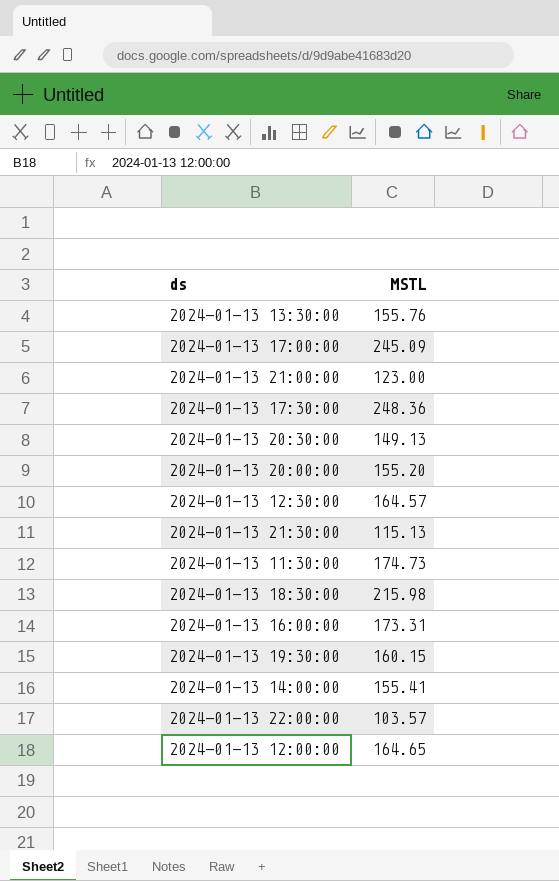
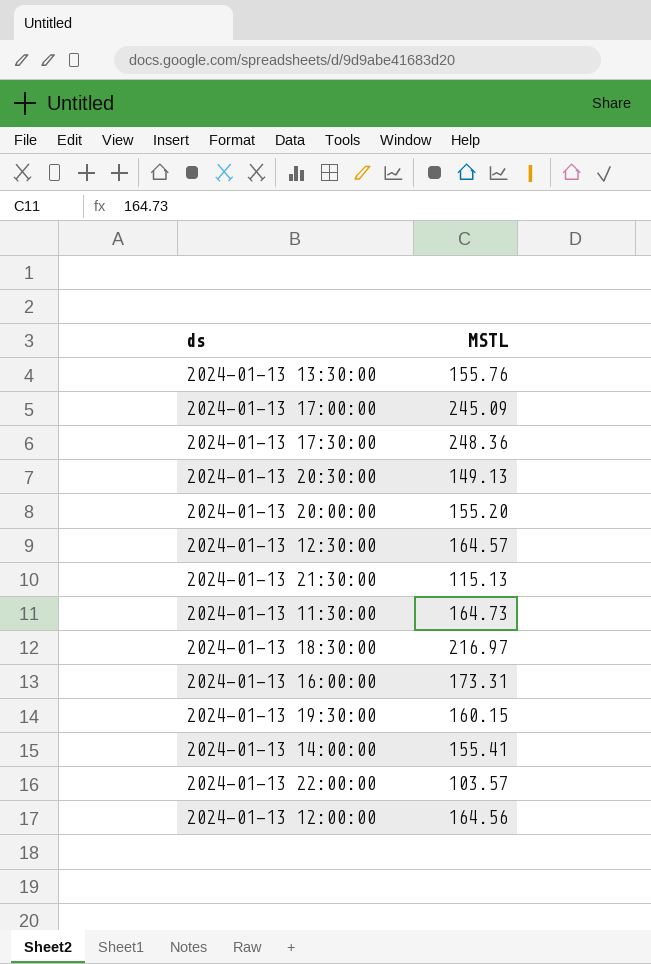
row 2024-01-13 21:00:00: 123.00 -> none
2024-01-13 11:30:00 | MSTL: 174.73 -> 164.73
2024-01-13 18:30:00 | MSTL: 215.98 -> 216.97
2024-01-13 12:00:00 | MSTL: 164.65 -> 164.56

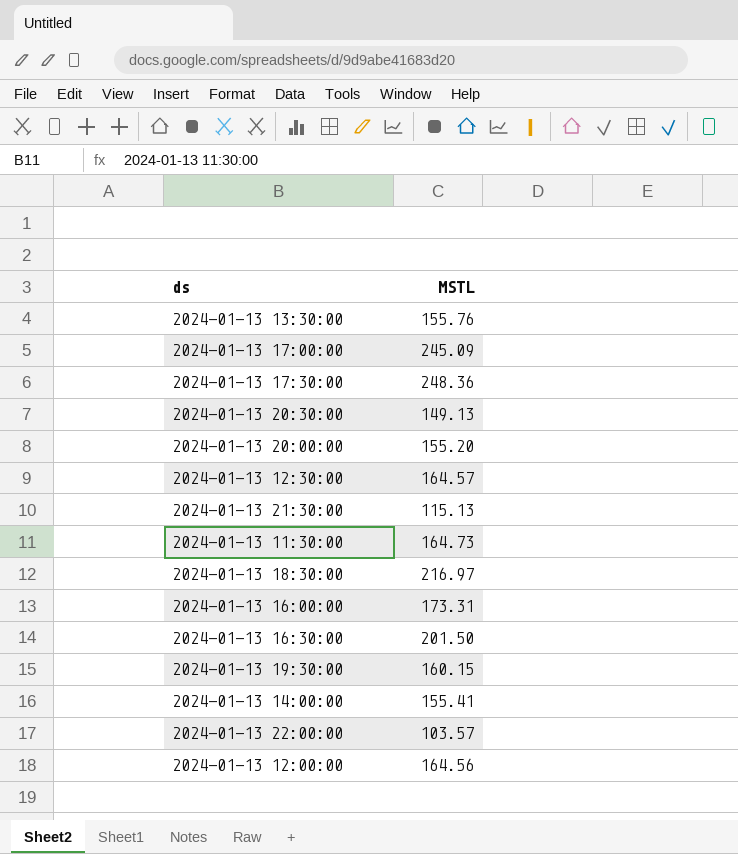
row 2024-01-13 16:30:00: none -> 201.50

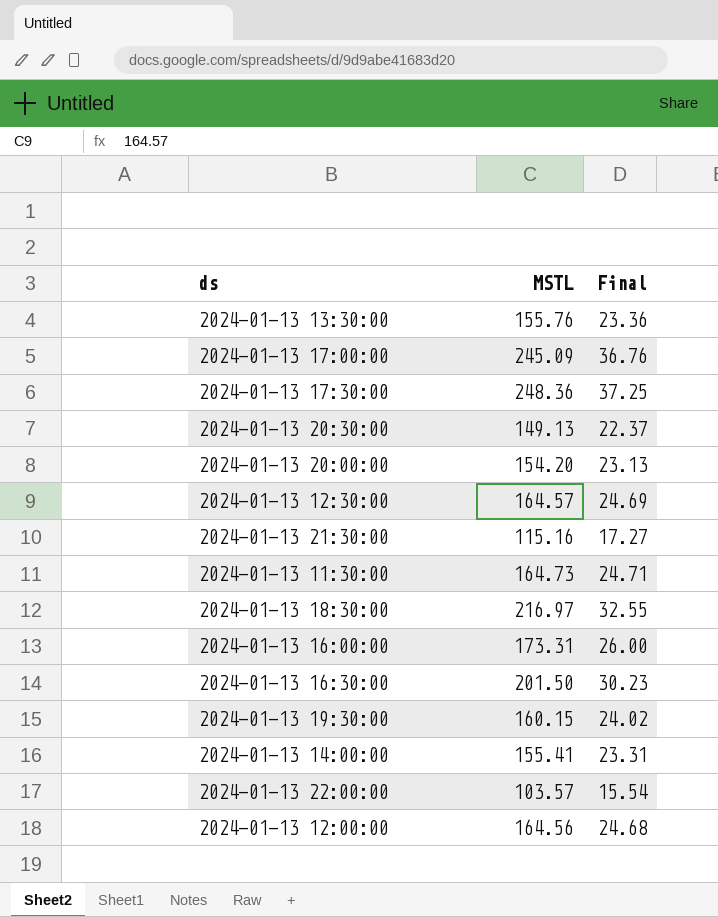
column Final | formula: none -> [MSTL] * 0.15
2024-01-13 20:00:00 | MSTL: 155.20 -> 154.20
2024-01-13 21:30:00 | MSTL: 115.13 -> 115.16

